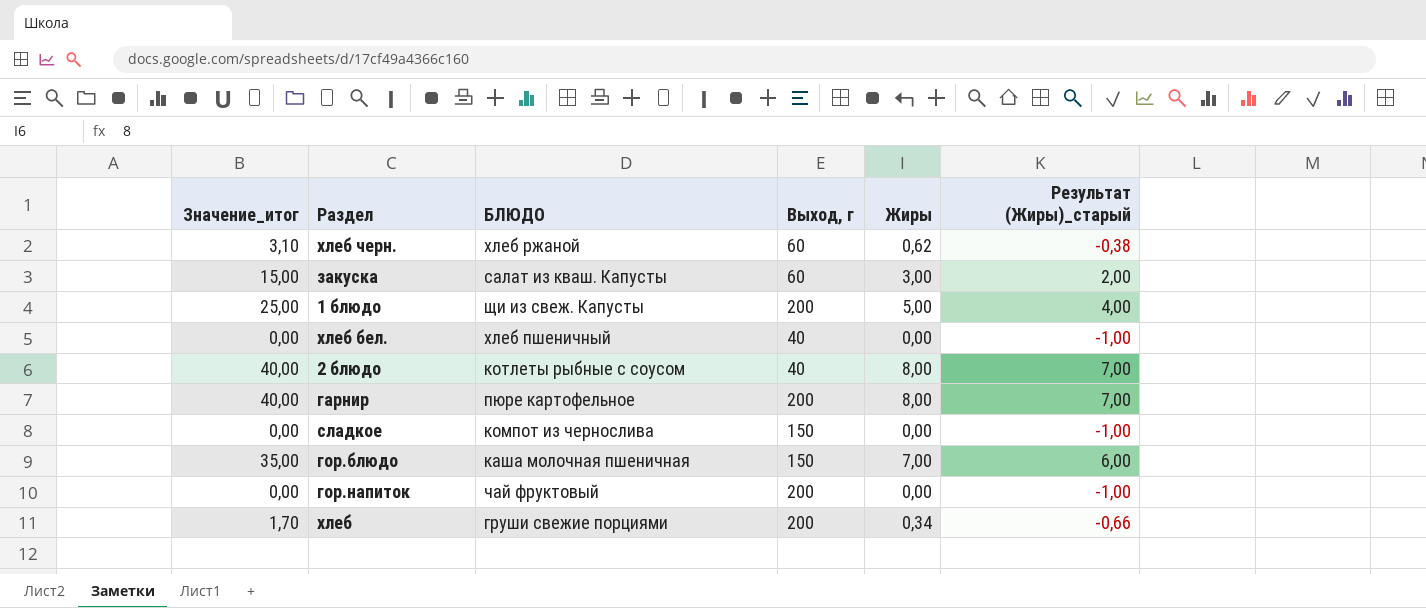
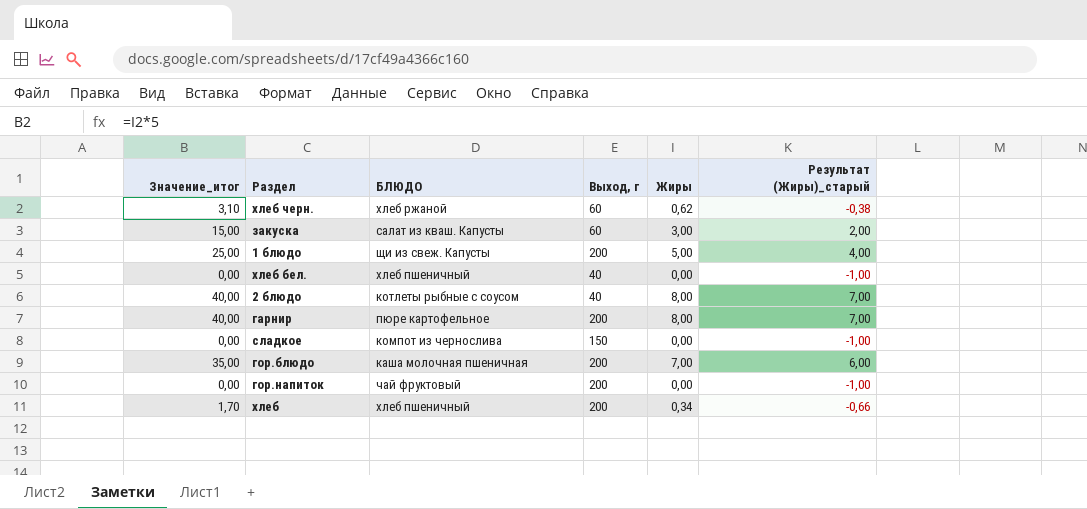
гор.блюдо | Выход, г: 150 -> 200
хлеб | БЛЮДО: груши свежие порциями -> хлеб пшеничный

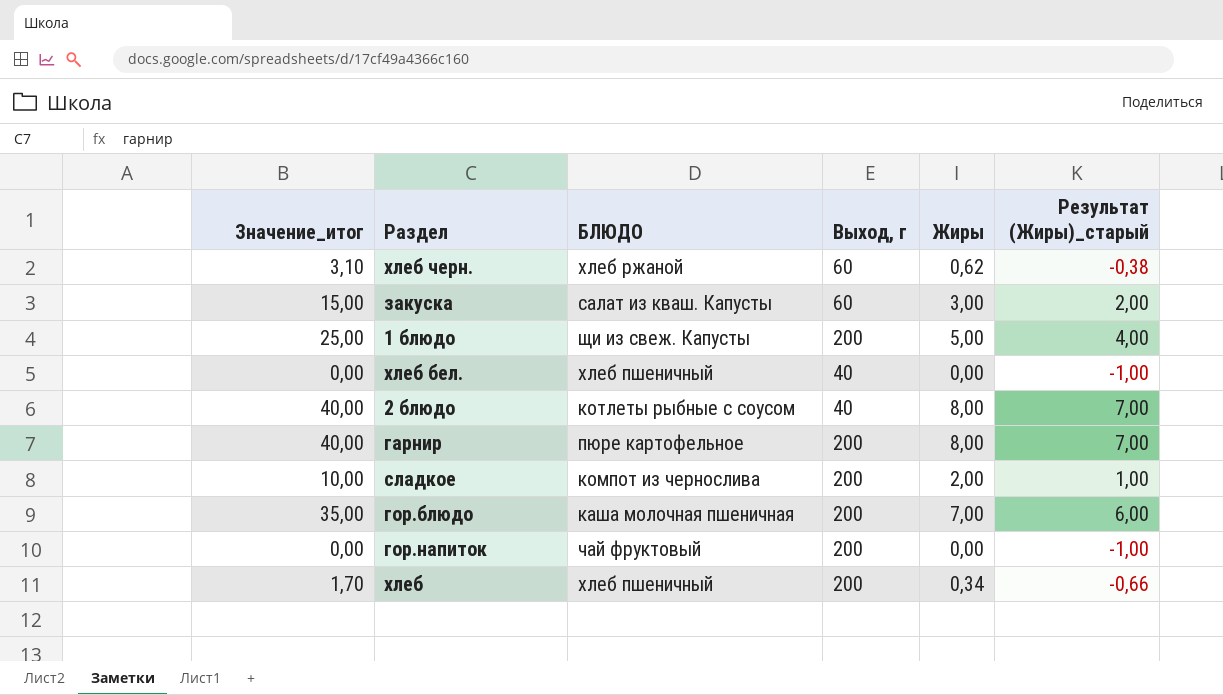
сладкое | Значение_итог: 0,00 -> 10,00
сладкое | Выход, г: 150 -> 200
сладкое | Жиры: 0,00 -> 2,00
сладкое | Результат (Жиры)_старый: -1,00 -> 1,00

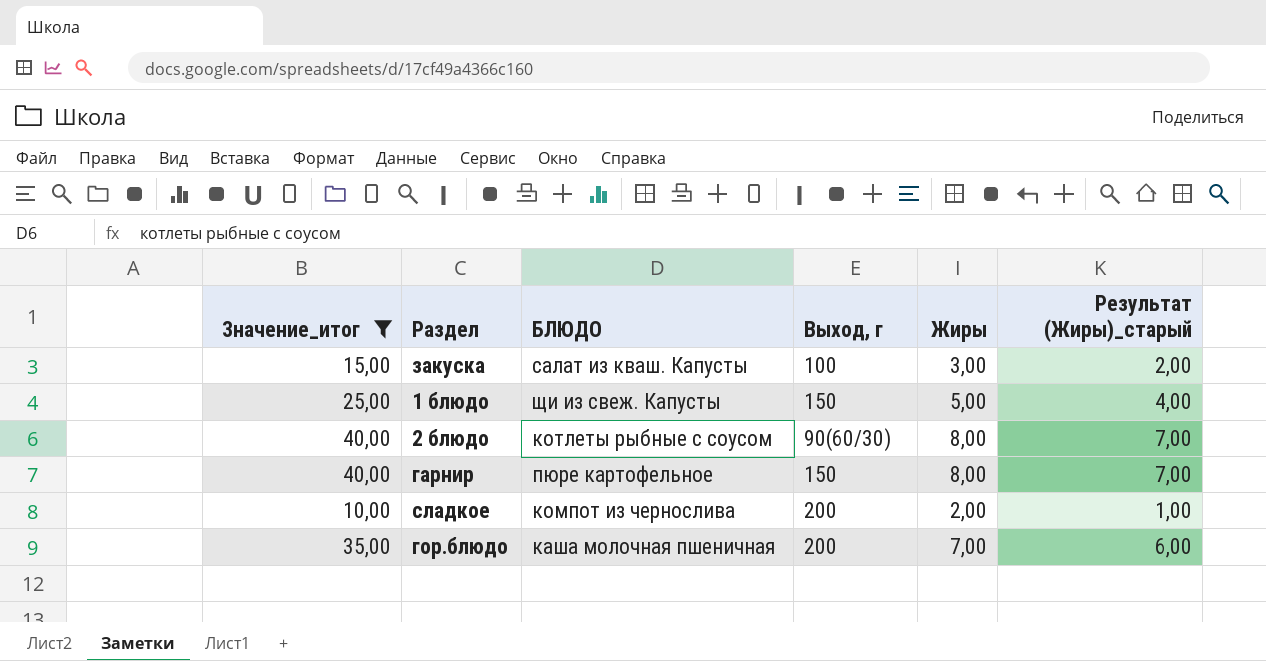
filter: none -> Значение_итог >= 10,00
закуска | Выход, г: 60 -> 100
1 блюдо | Выход, г: 200 -> 150
2 блюдо | Выход, г: 40 -> 90(60/30)
гарнир | Выход, г: 200 -> 150

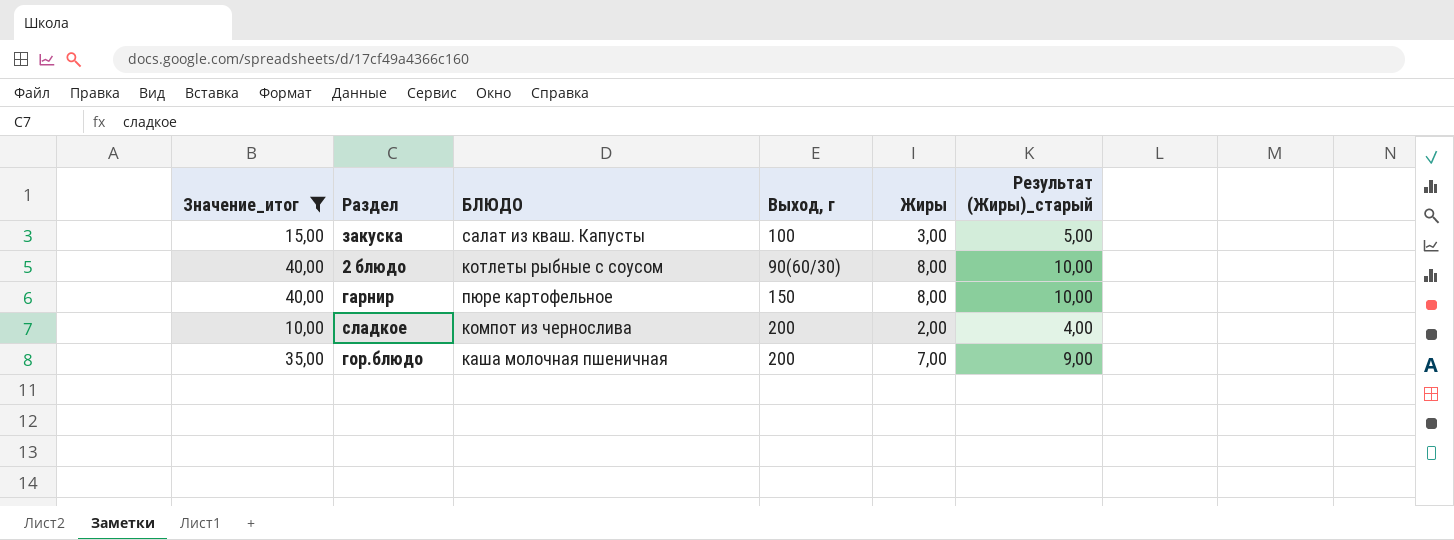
column Результат (Жиры)_старый | formula: [Жиры] - 1 -> [Жиры] + 2
row 1 блюдо: 25,00 | щи из свеж. Капусты | 150 | 5,00 | 4,00 -> none

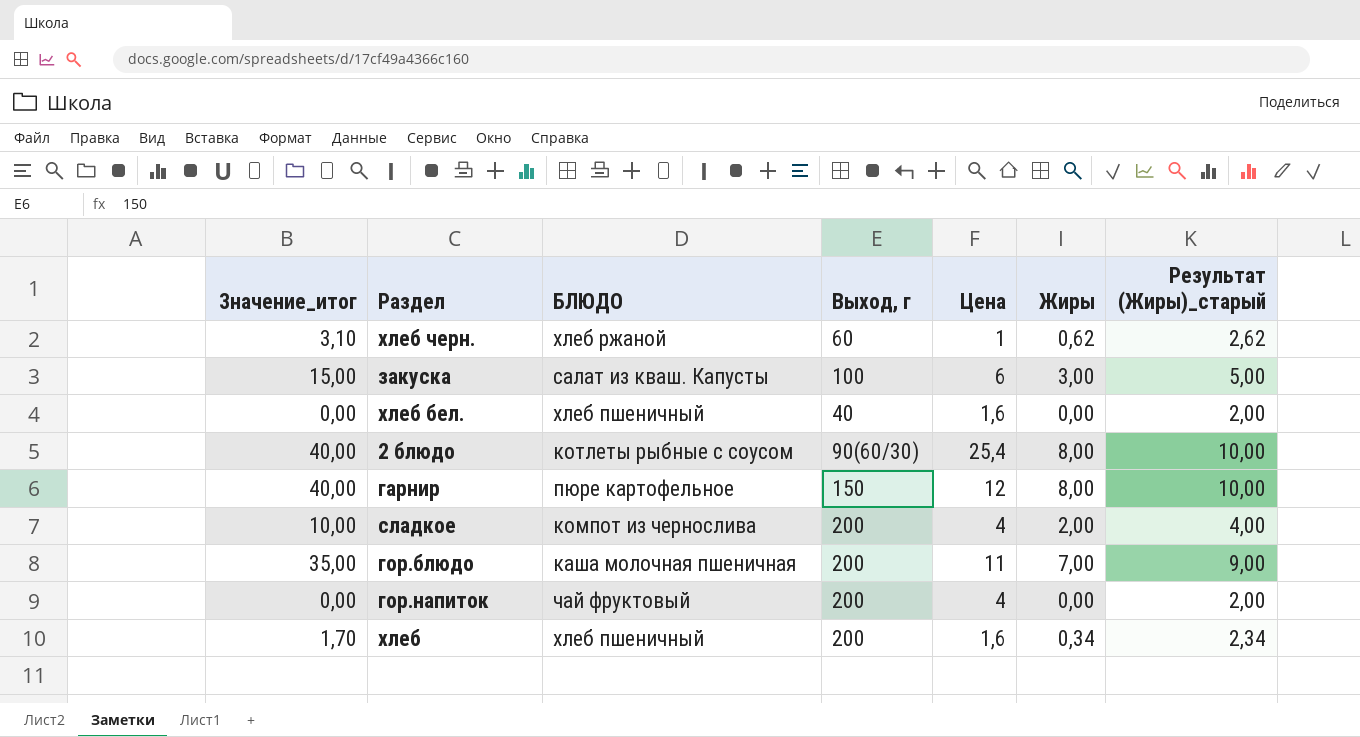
filter: Значение_итог >= 10,00 -> none
column Цена | position: none -> 5

